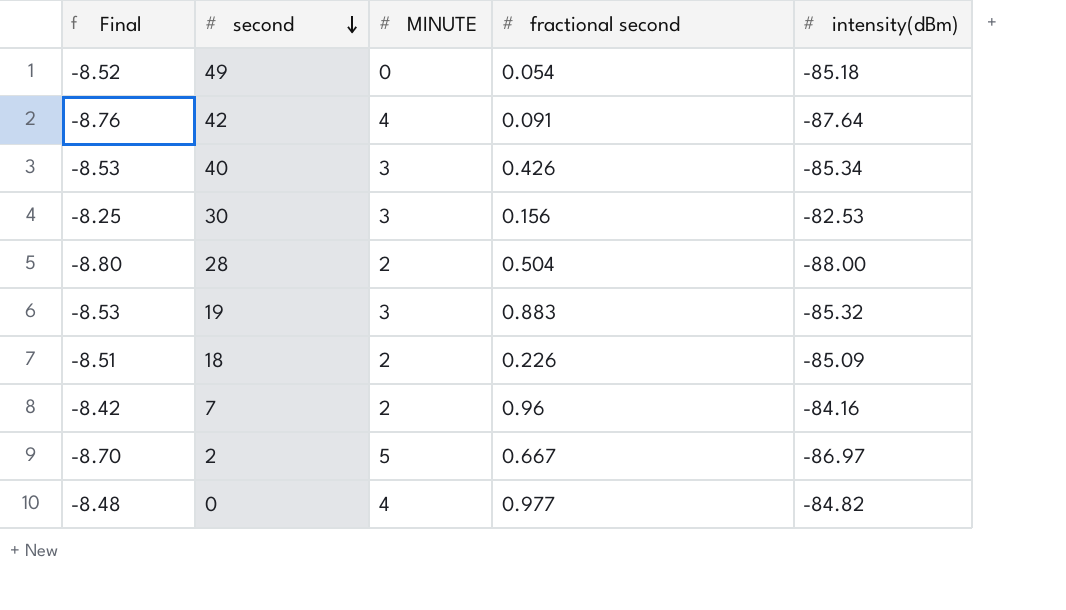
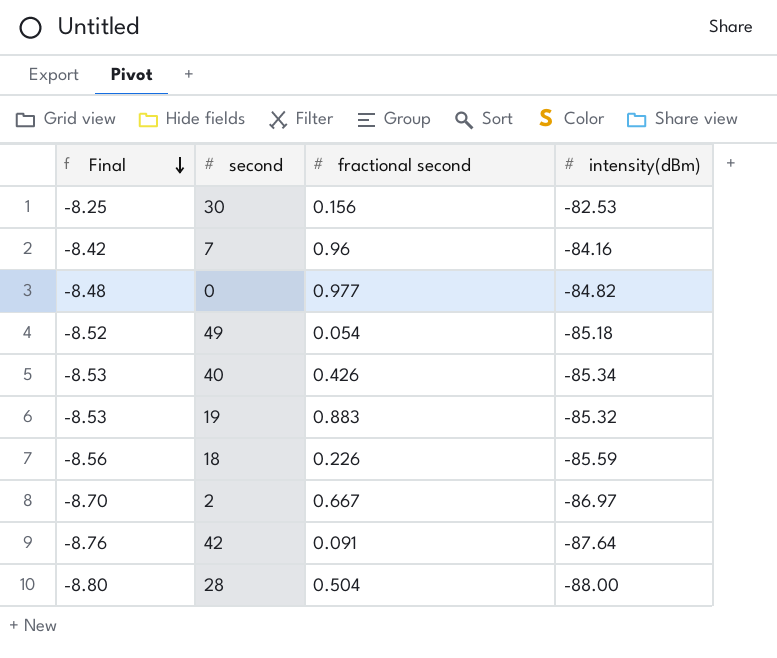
row order: second descending -> Final descending
column MINUTE | position: 3 -> none
18 | Final: -8.51 -> -8.56
18 | intensity(dBm): -85.09 -> -85.59

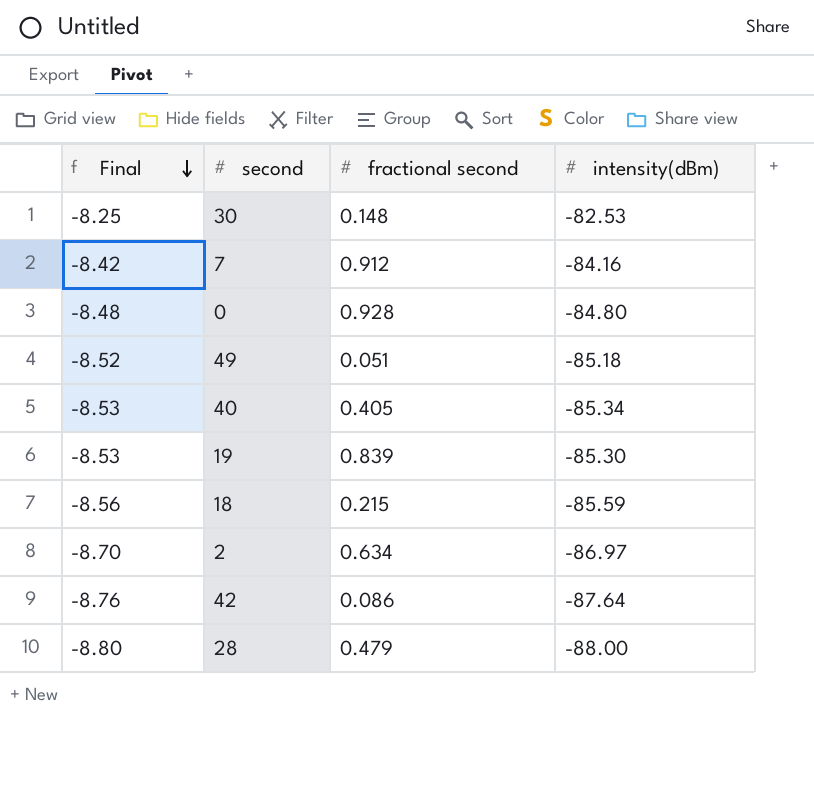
30 | fractional second: 0.156 -> 0.148
7 | fractional second: 0.96 -> 0.912
0 | fractional second: 0.977 -> 0.928
0 | intensity(dBm): -84.82 -> -84.80
49 | fractional second: 0.054 -> 0.051
40 | fractional second: 0.426 -> 0.405
19 | fractional second: 0.883 -> 0.839
19 | intensity(dBm): -85.32 -> -85.30
18 | fractional second: 0.226 -> 0.215
2 | fractional second: 0.667 -> 0.634
42 | fractional second: 0.091 -> 0.086
28 | fractional second: 0.504 -> 0.479

